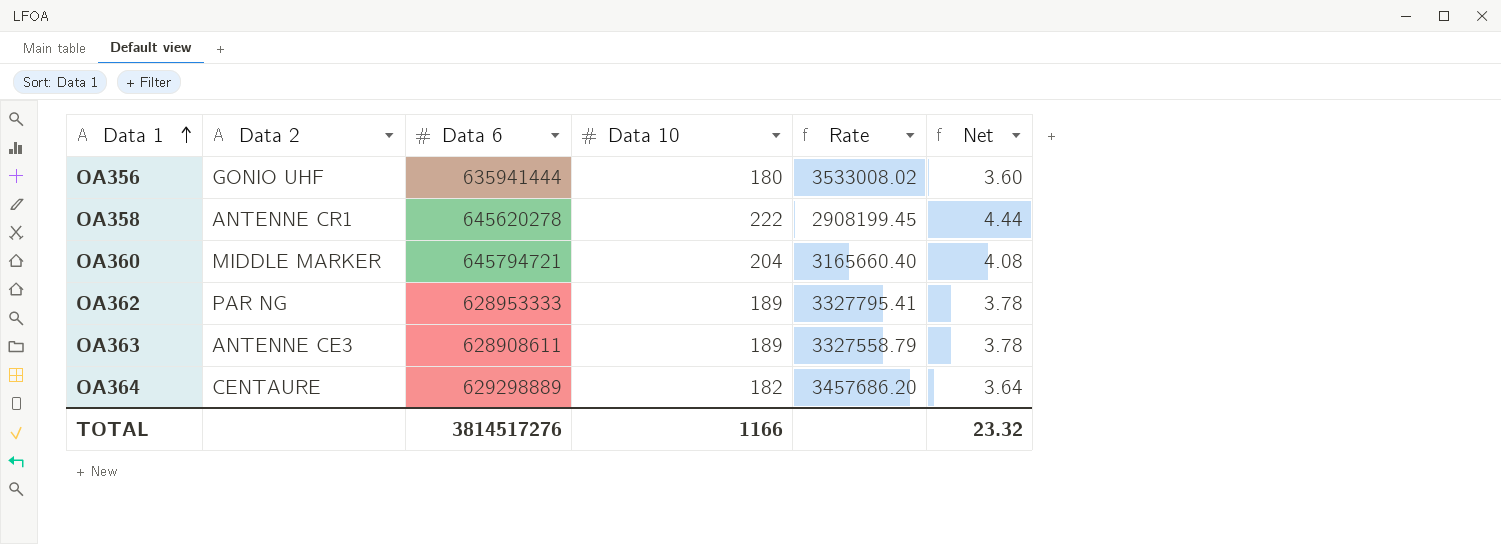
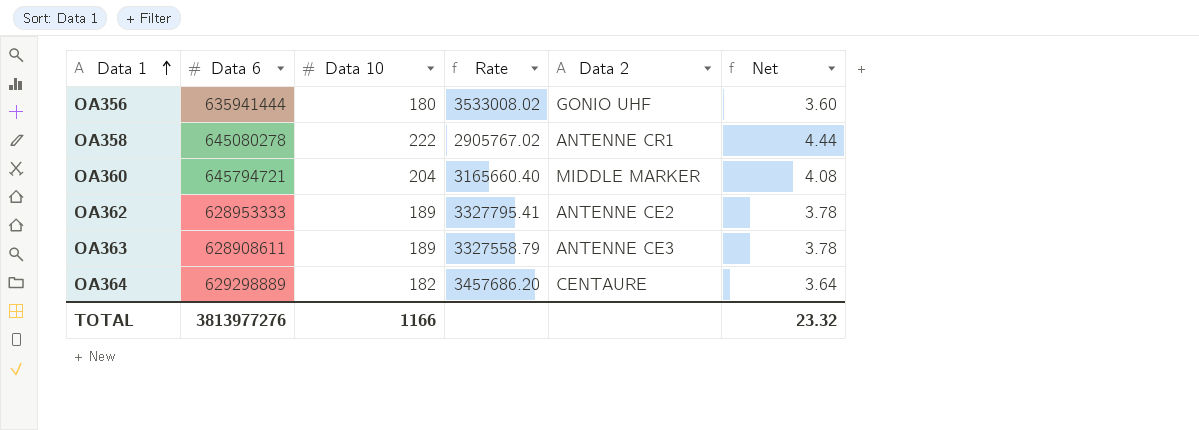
column Data 2 | position: 2 -> 5
OA358 | Data 6: 645620278 -> 645080278
OA358 | Rate: 2908199.45 -> 2905767.02
OA362 | Data 2: PAR NG -> ANTENNE CE2
TOTAL | Data 6: 3814517276 -> 3813977276

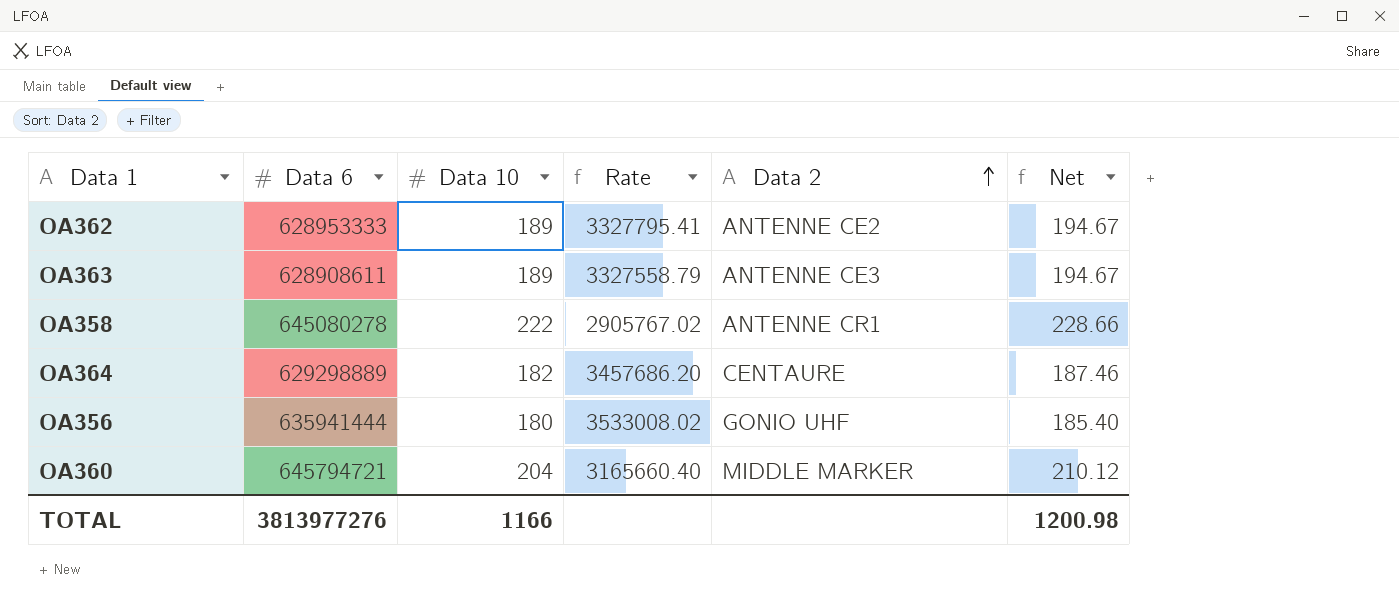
row order: Data 1 ascending -> Data 2 ascending
column Net | formula: [Data 10] * 0.02 -> [Data 10] * 1.03
TOTAL | Net: 23.32 -> 1200.98

